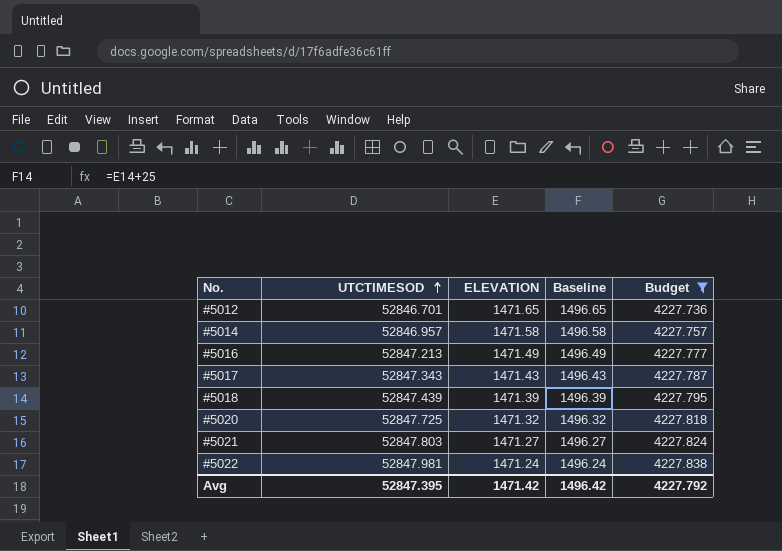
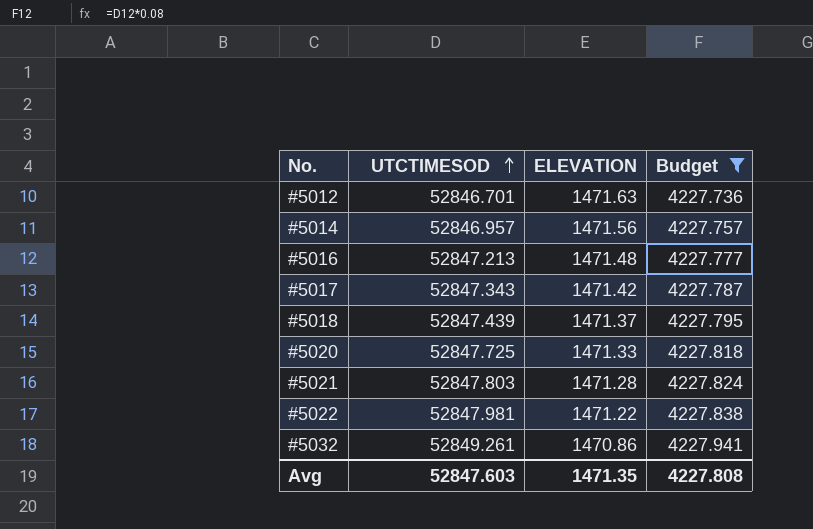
column Baseline | formula: [ELEVATION] + 25 -> none
#5012 | ELEVATION: 1471.65 -> 1471.63
#5014 | ELEVATION: 1471.58 -> 1471.56
#5016 | ELEVATION: 1471.49 -> 1471.48
#5017 | ELEVATION: 1471.43 -> 1471.42
#5018 | ELEVATION: 1471.39 -> 1471.37
#5020 | ELEVATION: 1471.32 -> 1471.33
#5021 | ELEVATION: 1471.27 -> 1471.28
#5022 | ELEVATION: 1471.24 -> 1471.22
row #5032: none -> 52849.261 | 1470.86 | 4227.941
Avg | UTCTIMESOD: 52847.395 -> 52847.603
Avg | ELEVATION: 1471.42 -> 1471.35
Avg | Budget: 4227.792 -> 4227.808

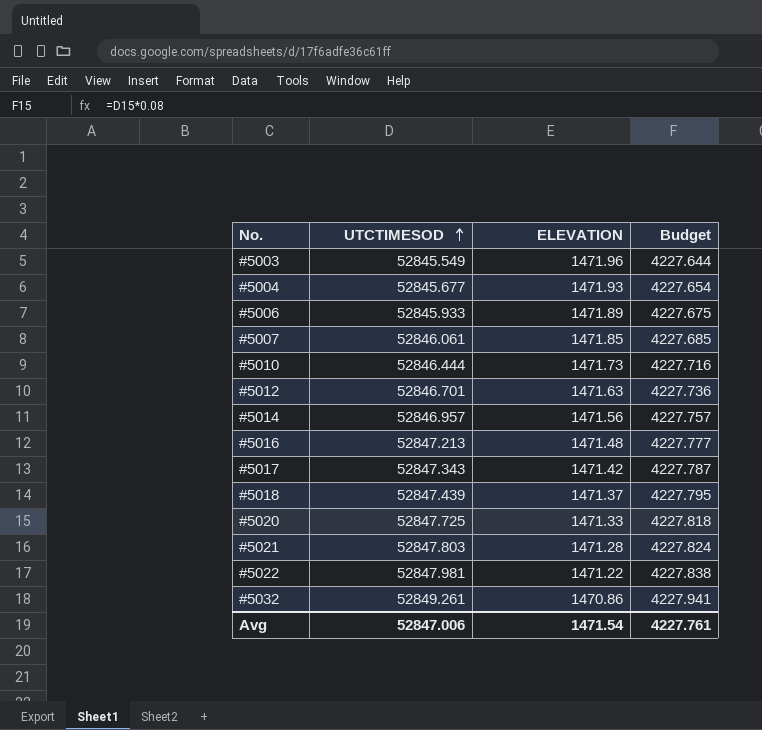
filter: Budget >= 4227.736 -> none
Avg | UTCTIMESOD: 52847.603 -> 52847.006
Avg | ELEVATION: 1471.35 -> 1471.54
Avg | Budget: 4227.808 -> 4227.761

